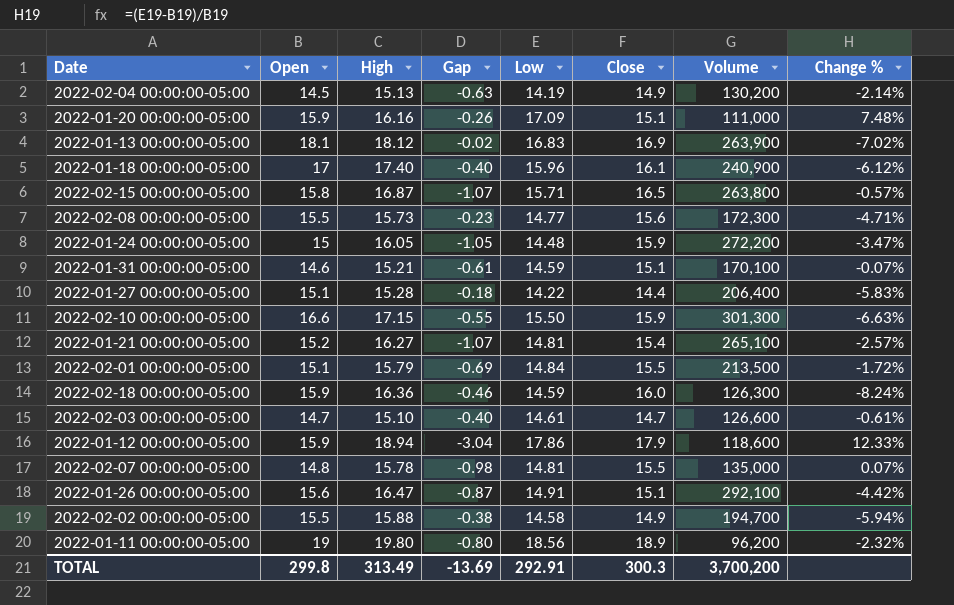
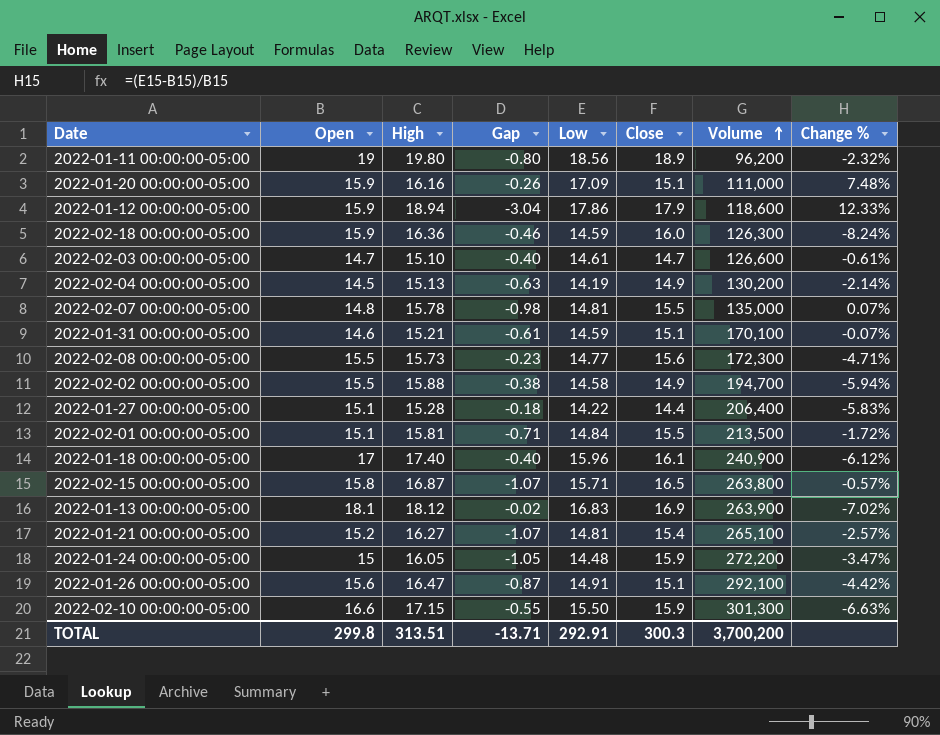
row order: none -> Volume ascending
2022-02-01 00:00:00-05:00 | High: 15.79 -> 15.81
2022-02-01 00:00:00-05:00 | Gap: -0.69 -> -0.71
TOTAL | High: 313.49 -> 313.51
TOTAL | Gap: -13.69 -> -13.71

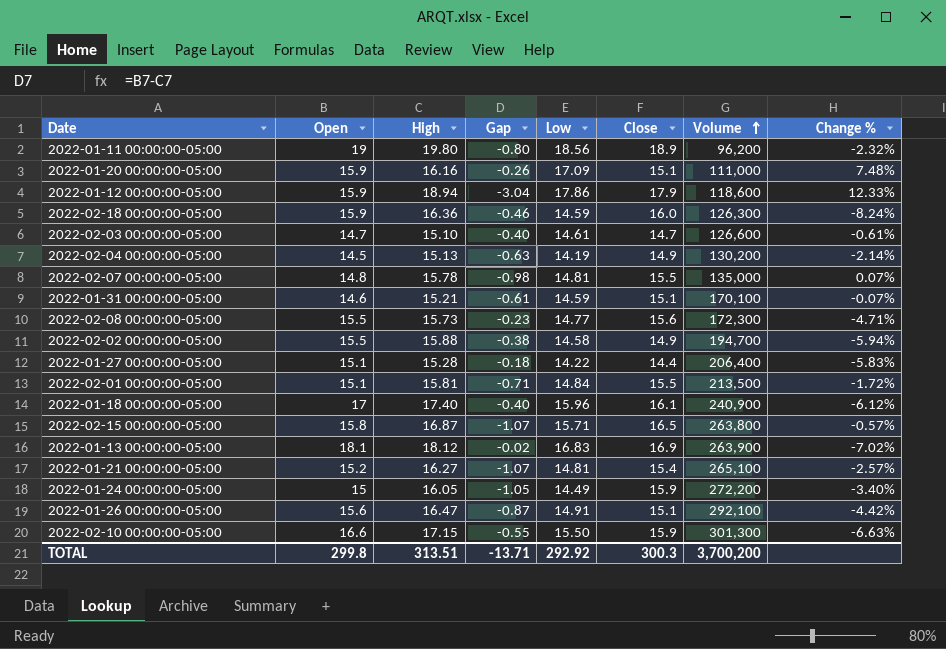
2022-01-24 00:00:00-05:00 | Low: 14.48 -> 14.49
2022-01-24 00:00:00-05:00 | Change %: -3.47% -> -3.40%
TOTAL | Low: 292.91 -> 292.92

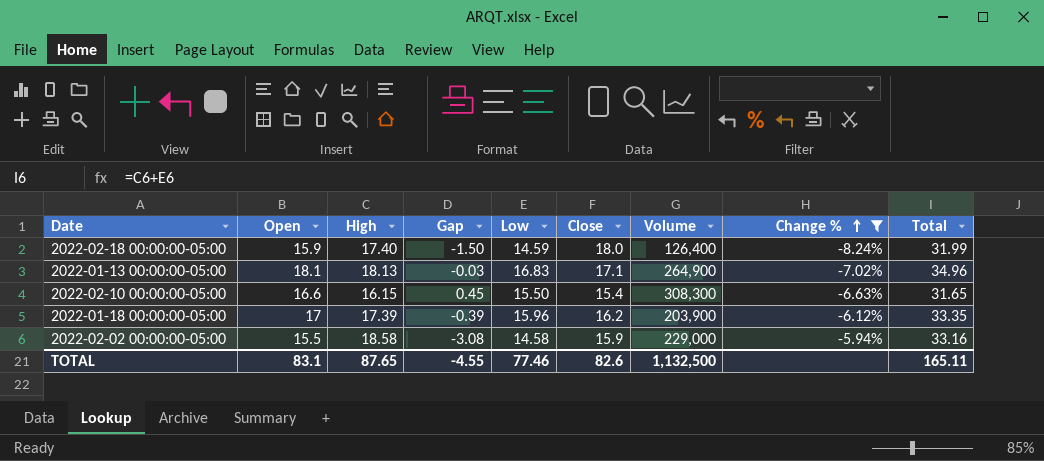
filter: none -> Change % <= -5.94%
row order: Volume ascending -> Change % ascending
column Total | formula: none -> [High] + [Low]
2022-02-18 00:00:00-05:00 | High: 16.36 -> 17.40
2022-02-18 00:00:00-05:00 | Gap: -0.46 -> -1.50
2022-02-18 00:00:00-05:00 | Close: 16.0 -> 18.0
2022-02-18 00:00:00-05:00 | Volume: 126,300 -> 126,400
2022-01-13 00:00:00-05:00 | High: 18.12 -> 18.13
2022-01-13 00:00:00-05:00 | Gap: -0.02 -> -0.03
2022-01-13 00:00:00-05:00 | Close: 16.9 -> 17.1
2022-01-13 00:00:00-05:00 | Volume: 263,900 -> 264,900
2022-02-10 00:00:00-05:00 | High: 17.15 -> 16.15
2022-02-10 00:00:00-05:00 | Gap: -0.55 -> 0.45
2022-02-10 00:00:00-05:00 | Close: 15.9 -> 15.4
2022-02-10 00:00:00-05:00 | Volume: 301,300 -> 308,300
2022-01-18 00:00:00-05:00 | High: 17.40 -> 17.39
2022-01-18 00:00:00-05:00 | Gap: -0.40 -> -0.39
2022-01-18 00:00:00-05:00 | Close: 16.1 -> 16.2
2022-01-18 00:00:00-05:00 | Volume: 240,900 -> 203,900
2022-02-02 00:00:00-05:00 | High: 15.88 -> 18.58
2022-02-02 00:00:00-05:00 | Gap: -0.38 -> -3.08
2022-02-02 00:00:00-05:00 | Close: 14.9 -> 15.9
2022-02-02 00:00:00-05:00 | Volume: 194,700 -> 229,000
TOTAL | Open: 299.8 -> 83.1
TOTAL | High: 313.51 -> 87.65
TOTAL | Gap: -13.71 -> -4.55
TOTAL | Low: 292.92 -> 77.46
TOTAL | Close: 300.3 -> 82.6
TOTAL | Volume: 3,700,200 -> 1,132,500

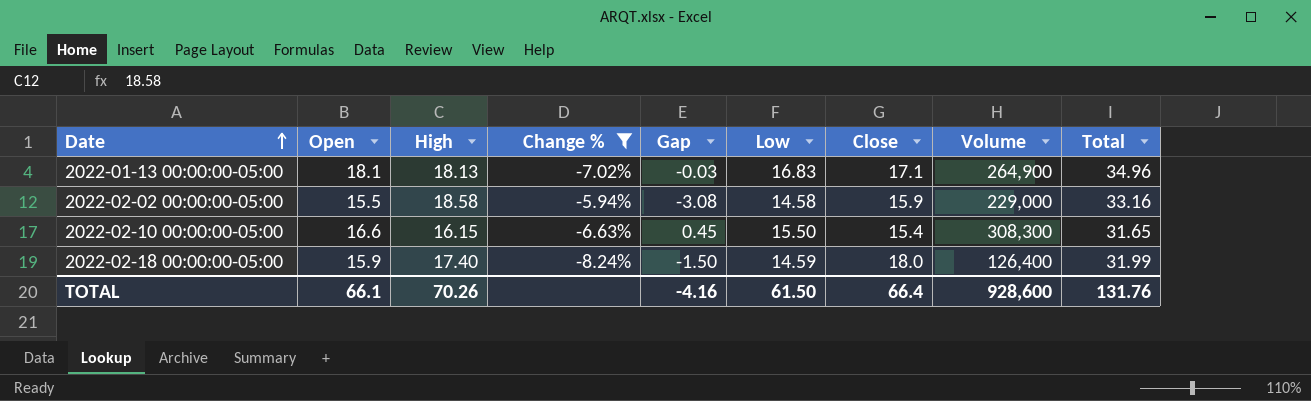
row order: Change % ascending -> Date ascending
column Change % | position: 8 -> 4
row 2022-01-18 00:00:00-05:00: 17 | 17.39 | -0.39 | 15.96 | 16.2 | 203,900 | -6.12% | 33.35 -> none
TOTAL | Open: 83.1 -> 66.1
TOTAL | High: 87.65 -> 70.26
TOTAL | Gap: -4.55 -> -4.16
TOTAL | Low: 77.46 -> 61.50
TOTAL | Close: 82.6 -> 66.4
TOTAL | Volume: 1,132,500 -> 928,600
TOTAL | Total: 165.11 -> 131.76

